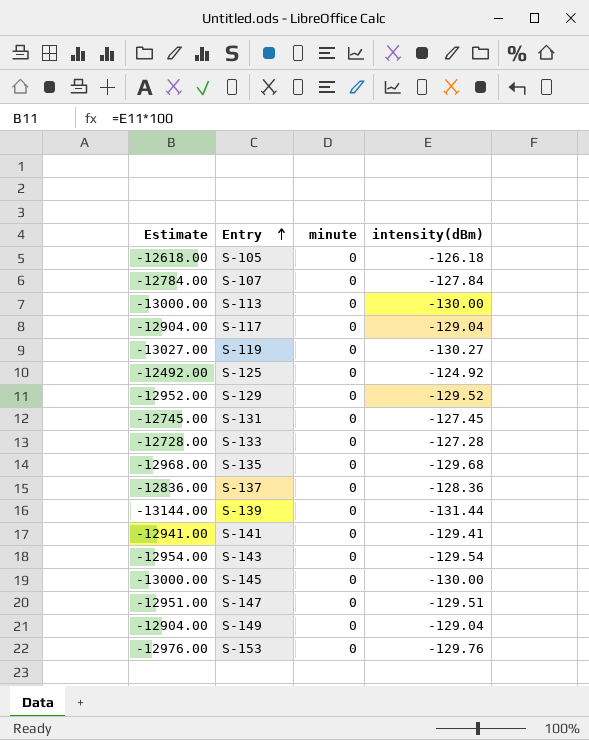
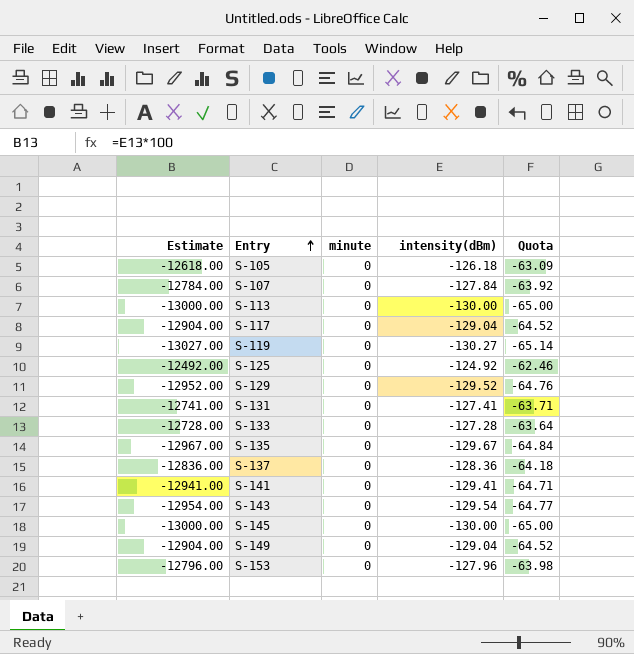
column Quota | formula: none -> [intensity(dBm)] * 0.5
row S-139: -13144.00 | 0 | -131.44 -> none
row S-147: -12951.00 | 0 | -129.51 -> none
S-131 | Estimate: -12745.00 -> -12741.00
S-131 | intensity(dBm): -127.45 -> -127.41
S-135 | Estimate: -12968.00 -> -12967.00
S-135 | intensity(dBm): -129.68 -> -129.67
S-153 | Estimate: -12976.00 -> -12796.00
S-153 | intensity(dBm): -129.76 -> -127.96

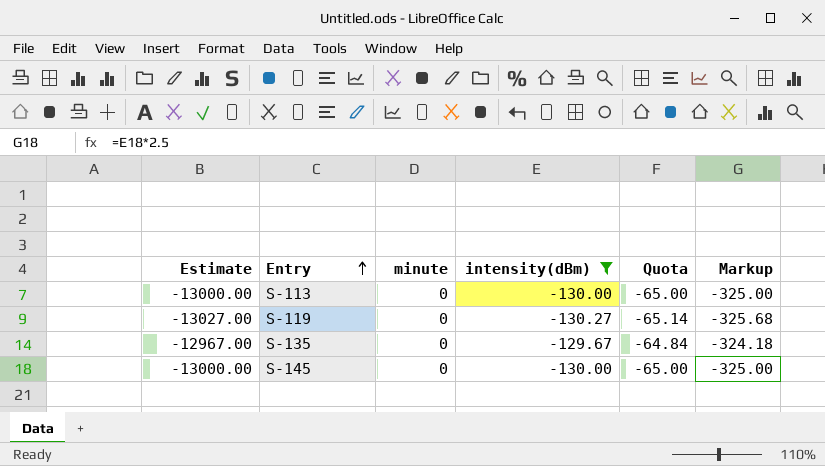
filter: none -> intensity(dBm) <= -129.67
column Markup | formula: none -> [intensity(dBm)] * 2.5

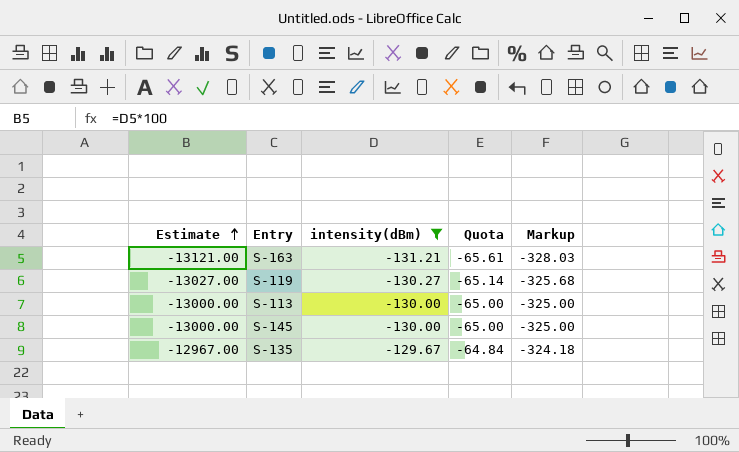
row order: Entry ascending -> Estimate ascending
column minute | position: 3 -> none
row S-163: none -> -13121.00 | -131.21 | -65.61 | -328.03

